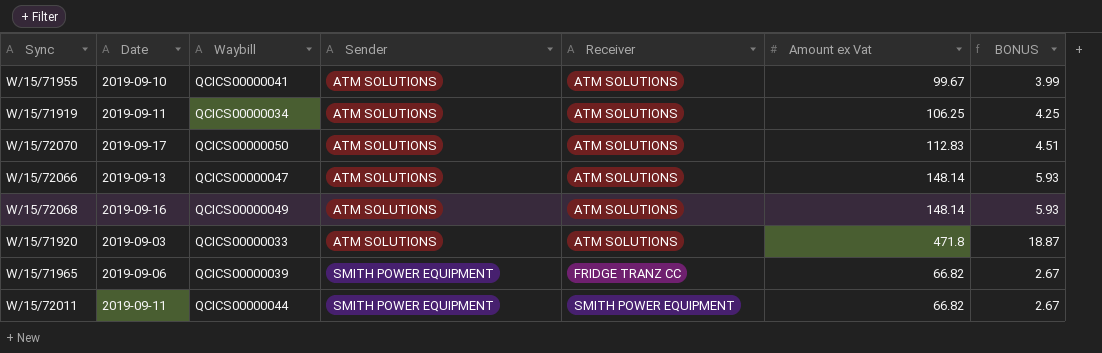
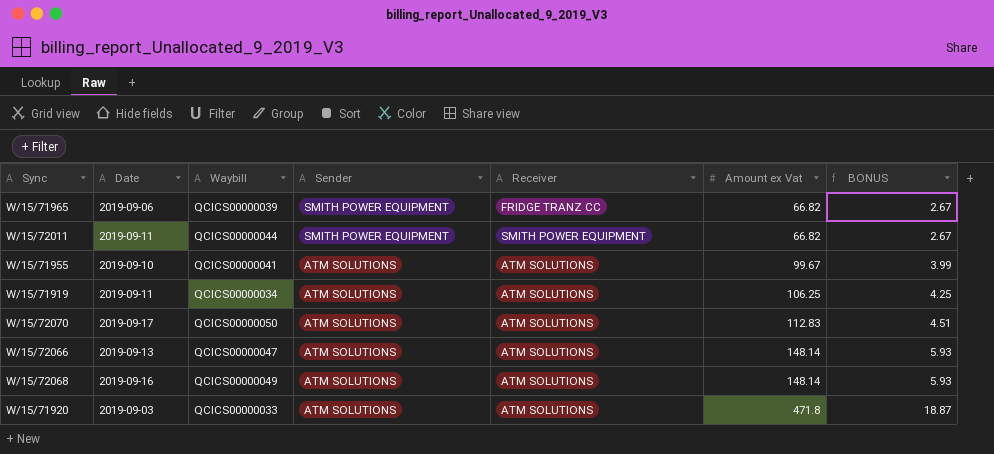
row order: Sender ascending -> Sender descending

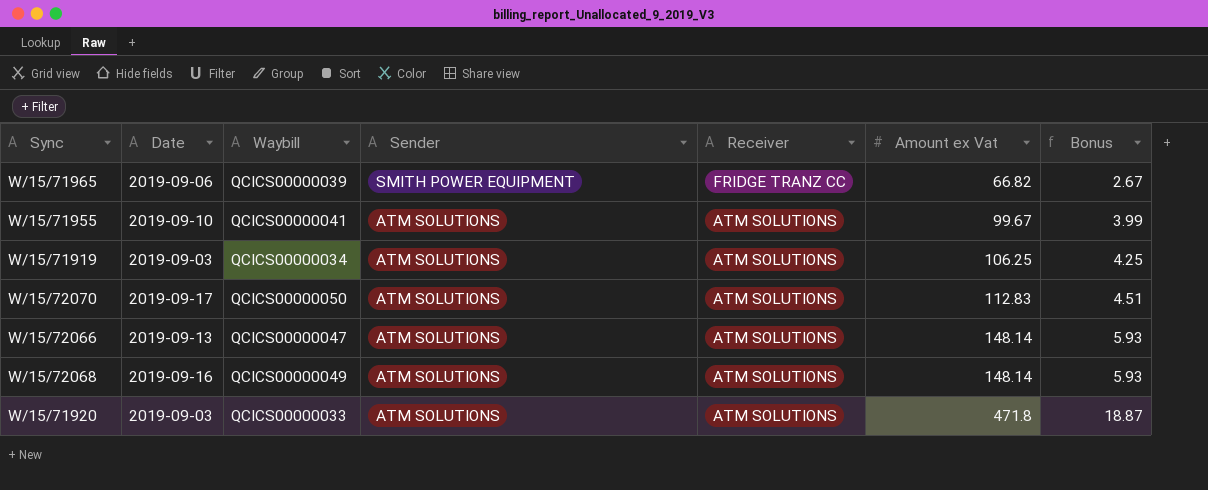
column name: BONUS -> Bonus
row W/15/72011: 2019-09-11 | QCICS00000044 | SMITH POWER EQUIPMENT | SMITH POWER EQUIPMENT | 66.82 | 2.67 -> none
W/15/71919 | Date: 2019-09-11 -> 2019-09-03

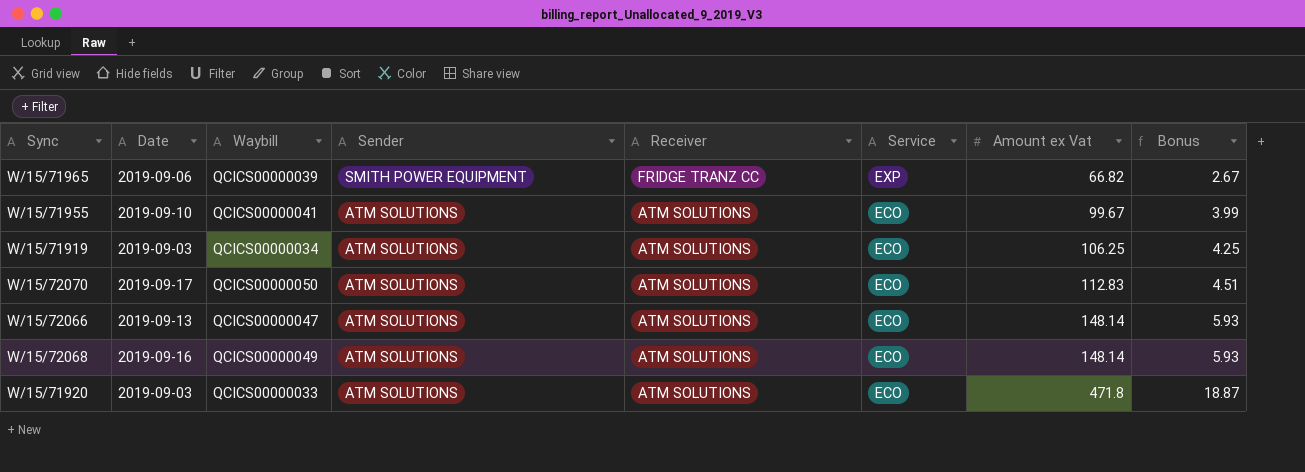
column Service | position: none -> 6

